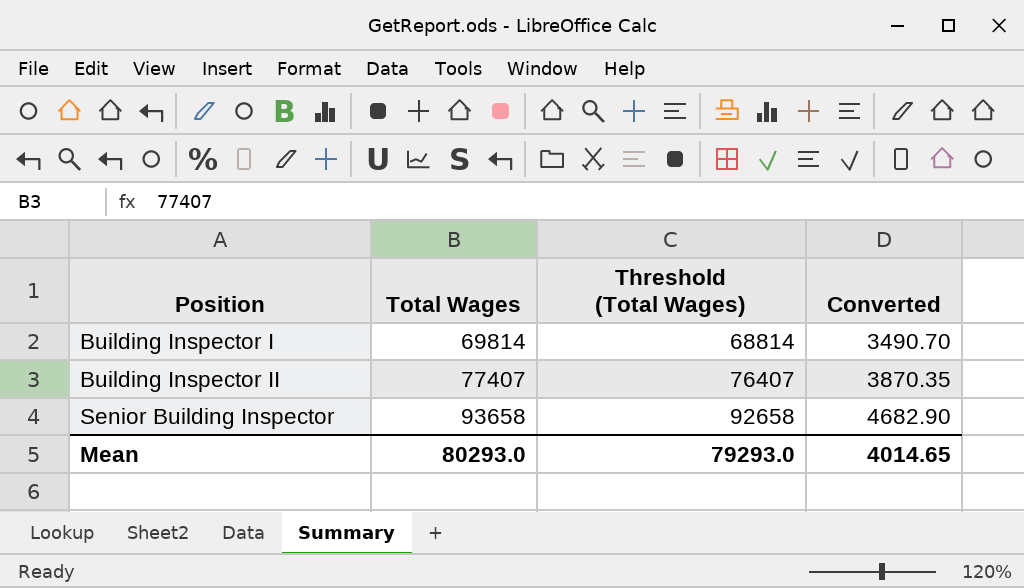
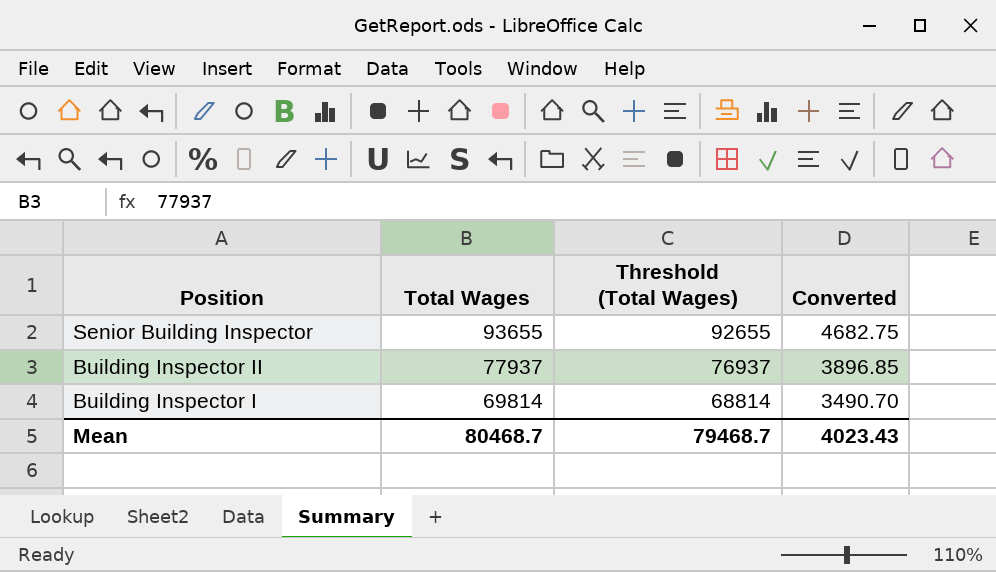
row order: Position ascending -> Position descending
Senior Building Inspector | Total Wages: 93658 -> 93655
Senior Building Inspector | Threshold (Total Wages): 92658 -> 92655
Senior Building Inspector | Converted: 4682.90 -> 4682.75
Building Inspector II | Total Wages: 77407 -> 77937
Building Inspector II | Threshold (Total Wages): 76407 -> 76937
Building Inspector II | Converted: 3870.35 -> 3896.85
Mean | Total Wages: 80293.0 -> 80468.7
Mean | Threshold (Total Wages): 79293.0 -> 79468.7
Mean | Converted: 4014.65 -> 4023.43

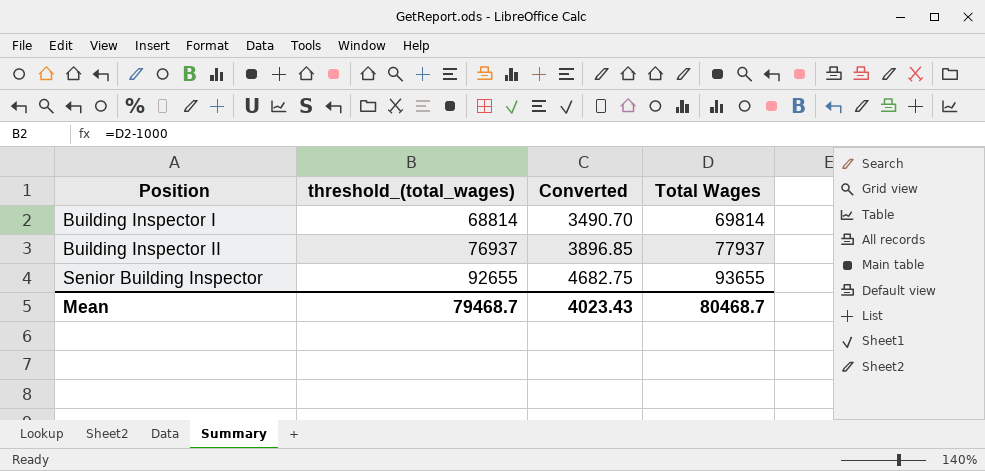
row order: Position descending -> Position ascending
column name: Threshold (Total Wages) -> threshold_(total_wages)
column Total Wages | position: 2 -> 4

